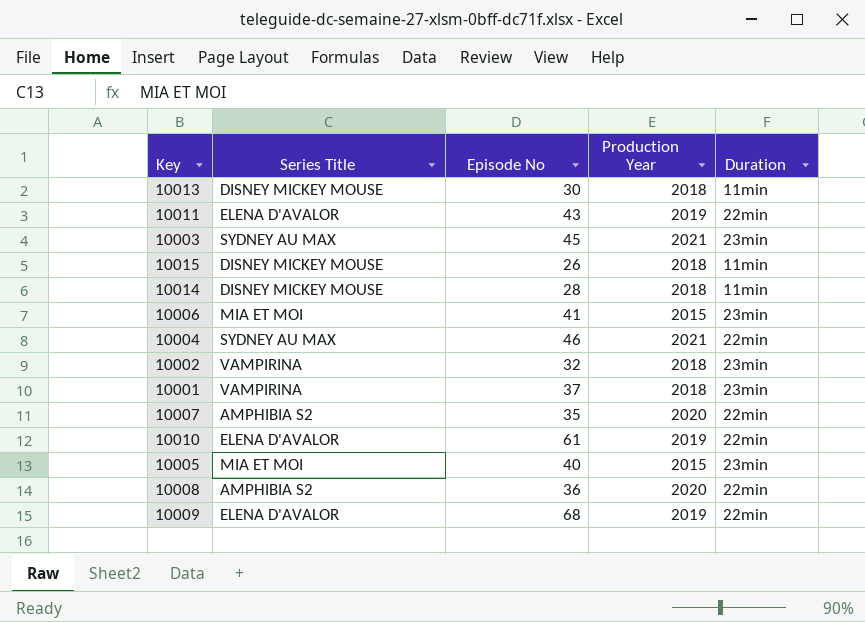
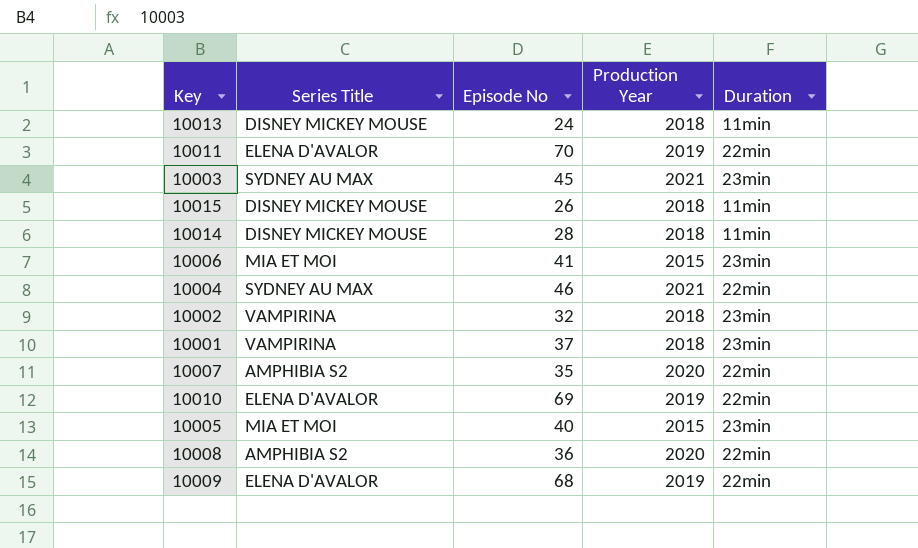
10013 | Episode No: 30 -> 24
10011 | Episode No: 43 -> 70
10010 | Episode No: 61 -> 69

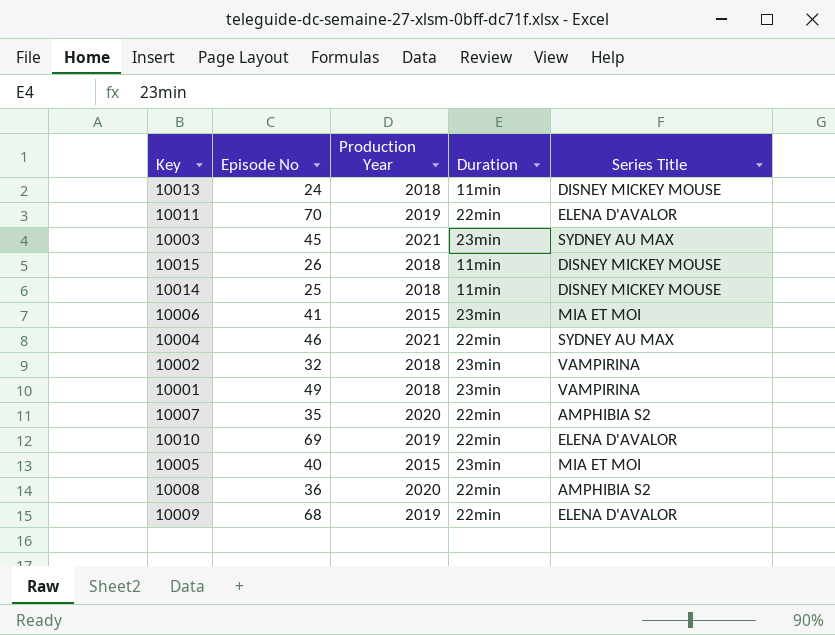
column Series Title | position: 2 -> 5
10014 | Episode No: 28 -> 25
10001 | Episode No: 37 -> 49

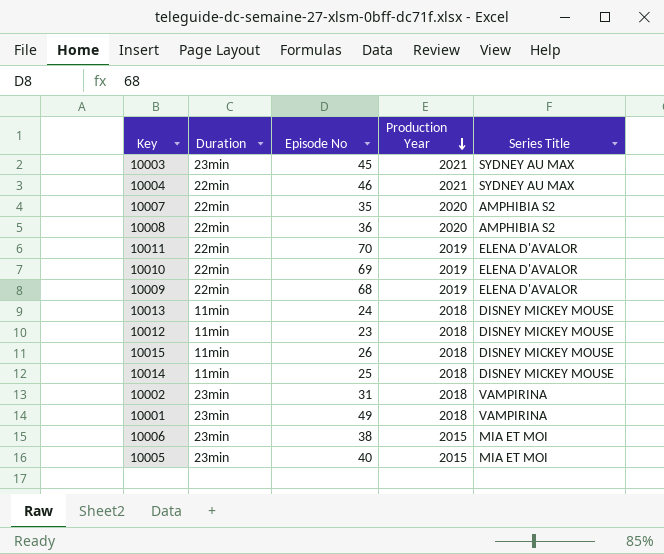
row order: none -> Production Year descending
column Duration | position: 4 -> 2
row 10012: none -> 11min | 23 | 2018 | DISNEY MICKEY MOUSE
10002 | Episode No: 32 -> 31
10006 | Episode No: 41 -> 38

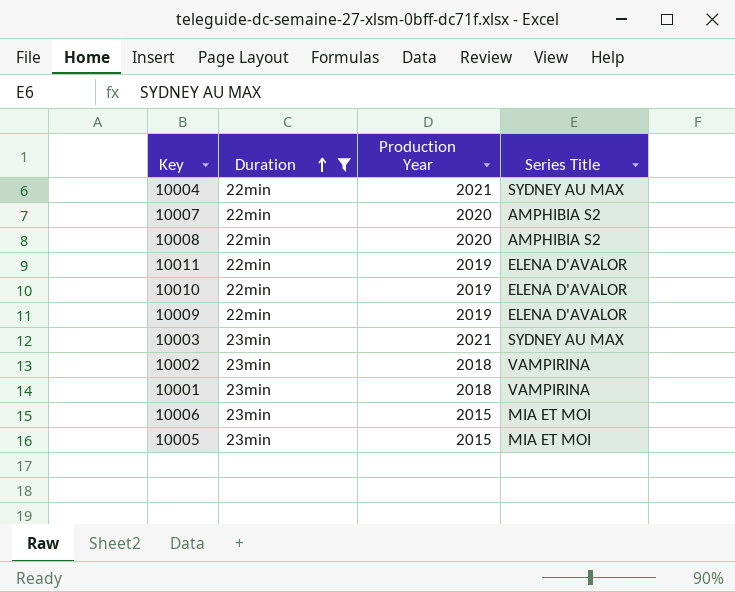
filter: none -> Duration != 11min
row order: Production Year descending -> Duration ascending
column Episode No | position: 3 -> none

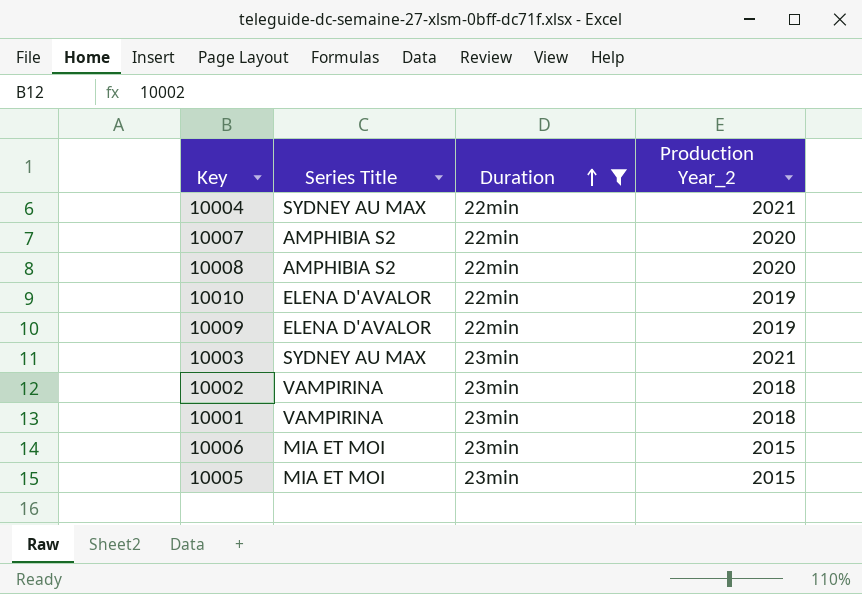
column Series Title | position: 4 -> 2
column name: Production Year -> Production Year_2
row 10011: 22min | 2019 | ELENA D'AVALOR -> none

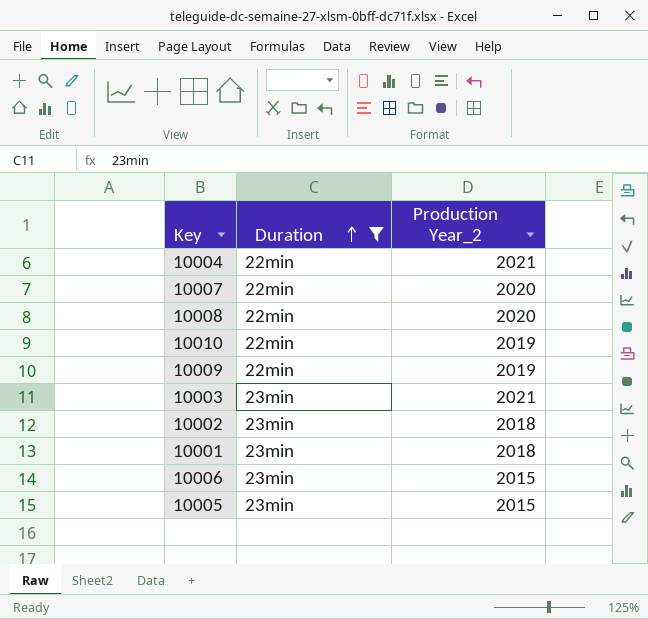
column Series Title | position: 2 -> none

